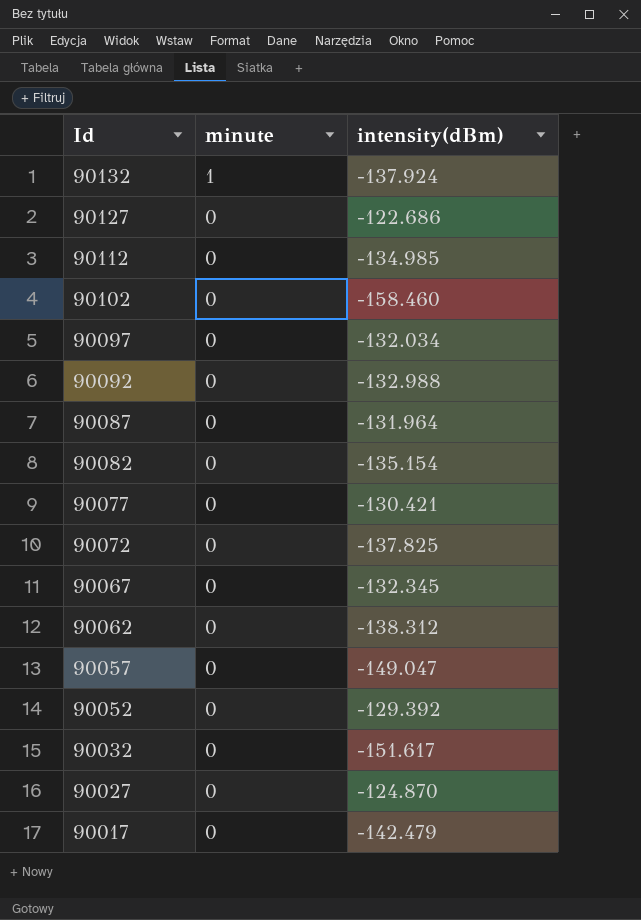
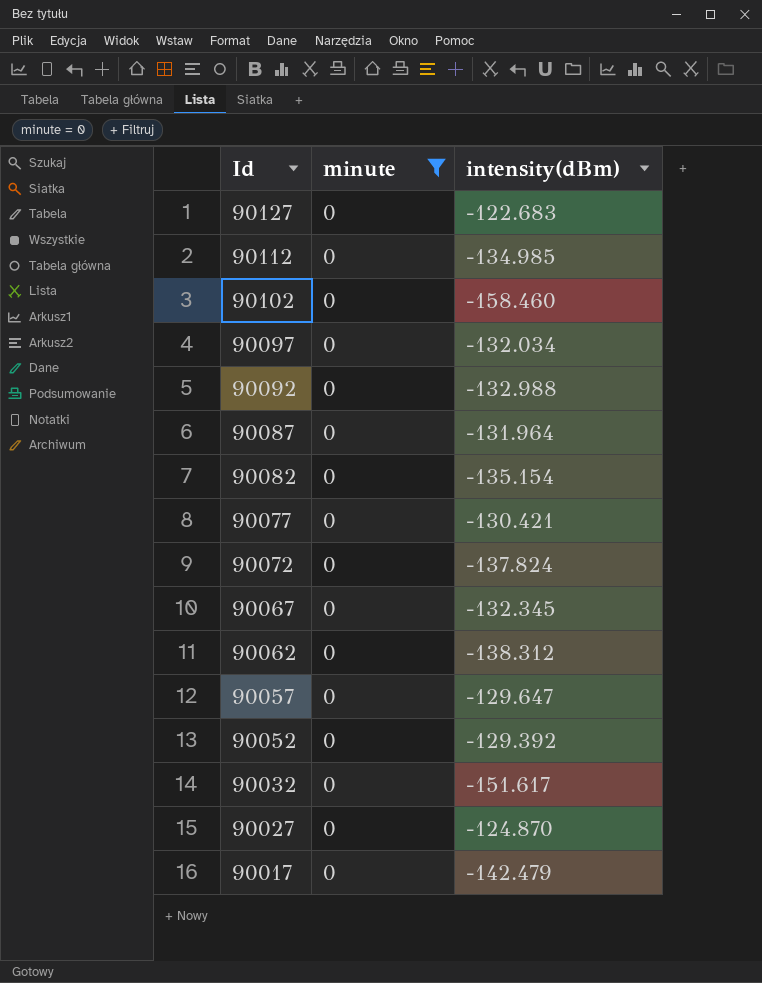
filter: none -> minute = 0
90127 | intensity(dBm): -122.686 -> -122.683
90072 | intensity(dBm): -137.825 -> -137.824
90057 | intensity(dBm): -149.047 -> -129.647

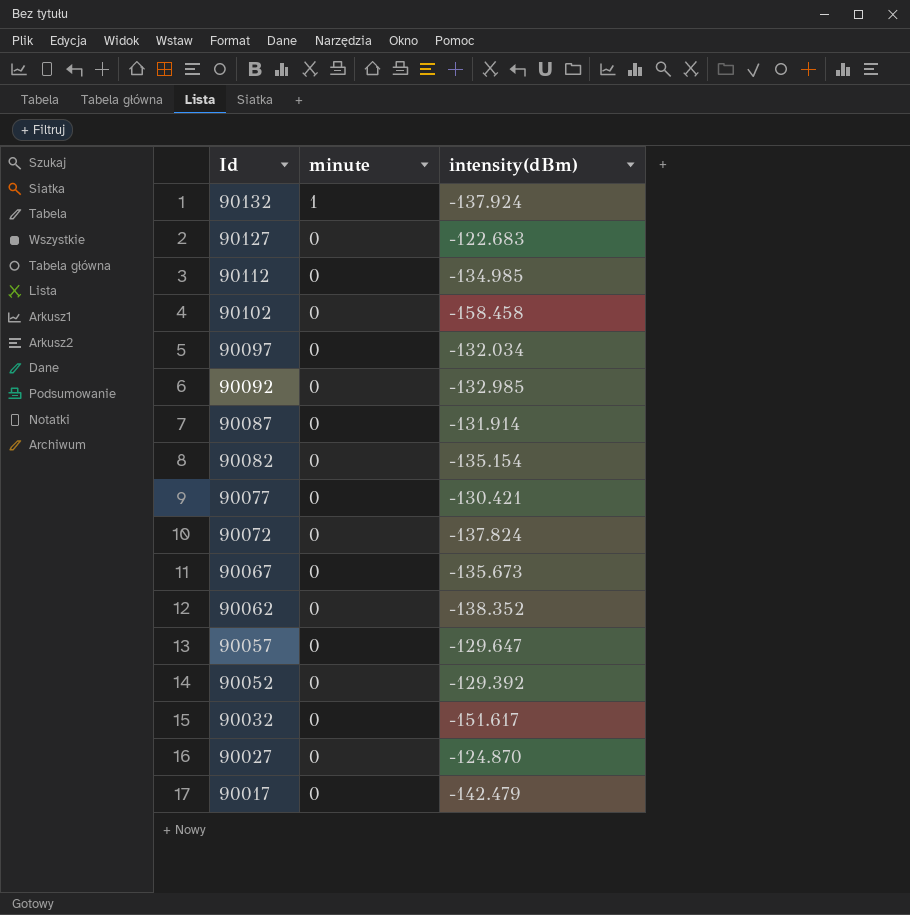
filter: minute = 0 -> none
90102 | intensity(dBm): -158.460 -> -158.458
90092 | intensity(dBm): -132.988 -> -132.985
90087 | intensity(dBm): -131.964 -> -131.914
90067 | intensity(dBm): -132.345 -> -135.673
90062 | intensity(dBm): -138.312 -> -138.352

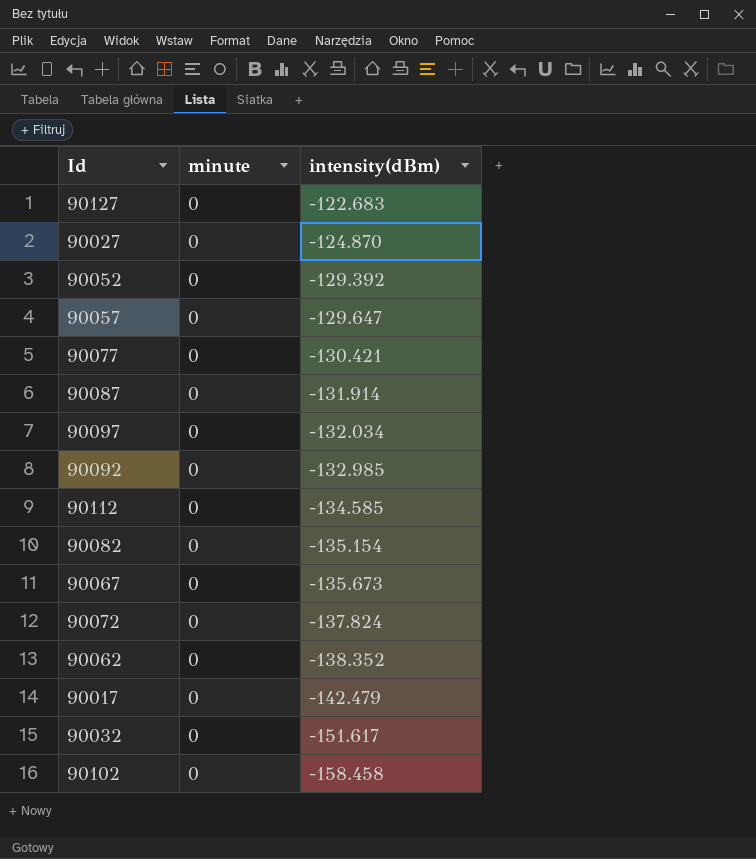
row order: Id descending -> intensity(dBm) descending
row 90132: 1 | -137.924 -> none
90112 | intensity(dBm): -134.985 -> -134.585

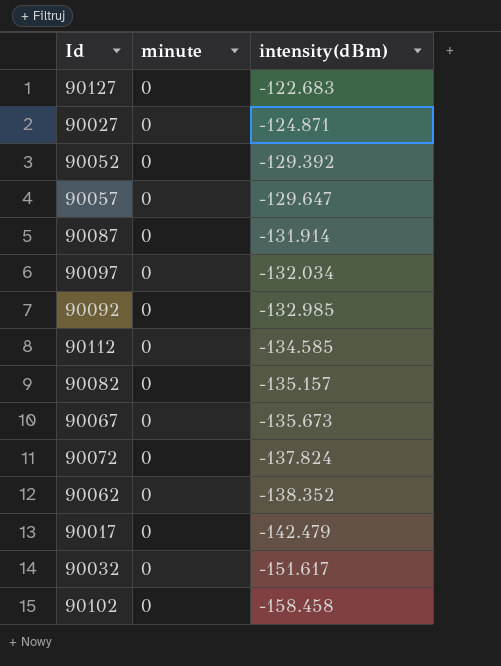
row 90077: 0 | -130.421 -> none
90027 | intensity(dBm): -124.870 -> -124.871
90082 | intensity(dBm): -135.154 -> -135.157

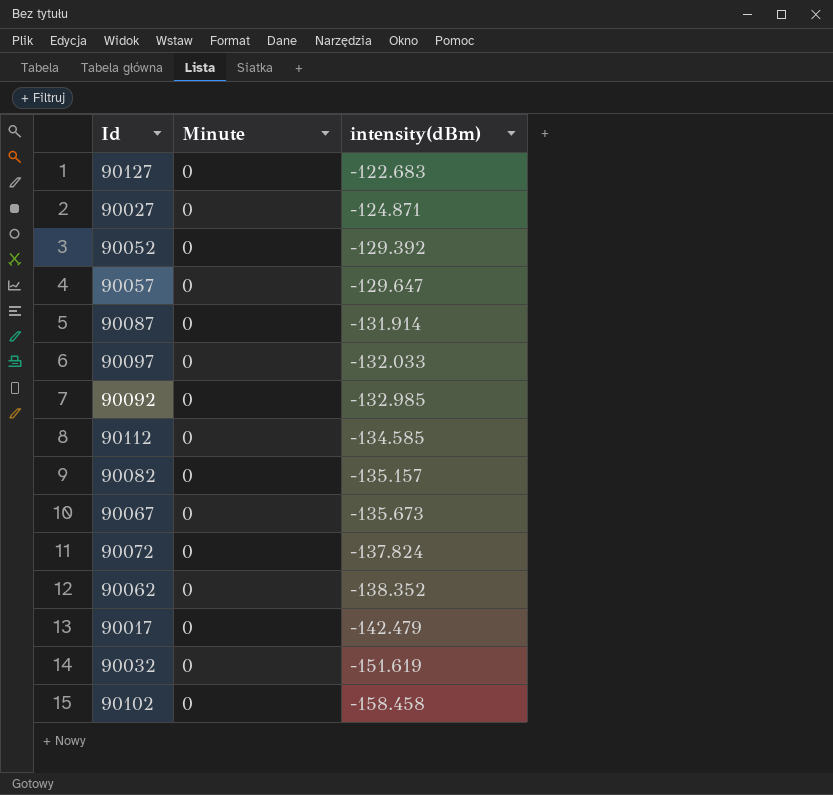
column name: minute -> Minute
90097 | intensity(dBm): -132.034 -> -132.033
90032 | intensity(dBm): -151.617 -> -151.619

